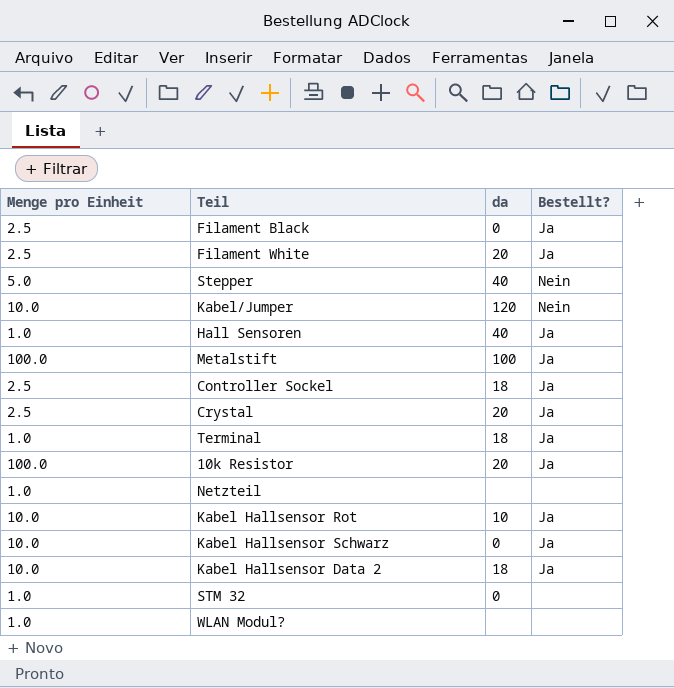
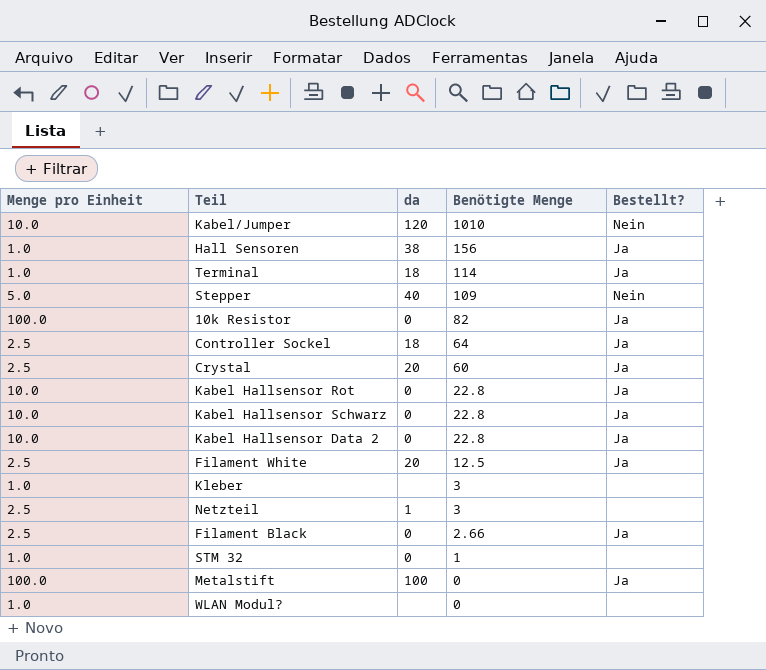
row order: none -> Benötigte Menge descending
column Benötigte Menge | position: none -> 4
Hall Sensoren | da: 40 -> 38
10k Resistor | da: 20 -> 0
Kabel Hallsensor Rot | da: 10 -> 0
Kabel Hallsensor Data 2 | da: 18 -> 0
row Kleber: none -> 1.0 | none | 3 | none
Netzteil | Menge pro Einheit: 1.0 -> 2.5
Netzteil | da: none -> 1

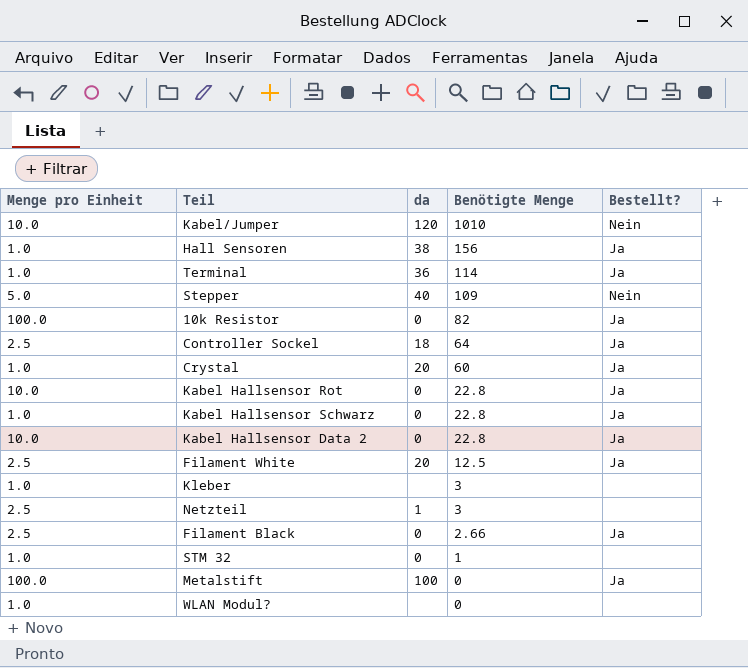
Terminal | da: 18 -> 36
Crystal | Menge pro Einheit: 2.5 -> 1.0
Kabel Hallsensor Schwarz | Menge pro Einheit: 10.0 -> 1.0

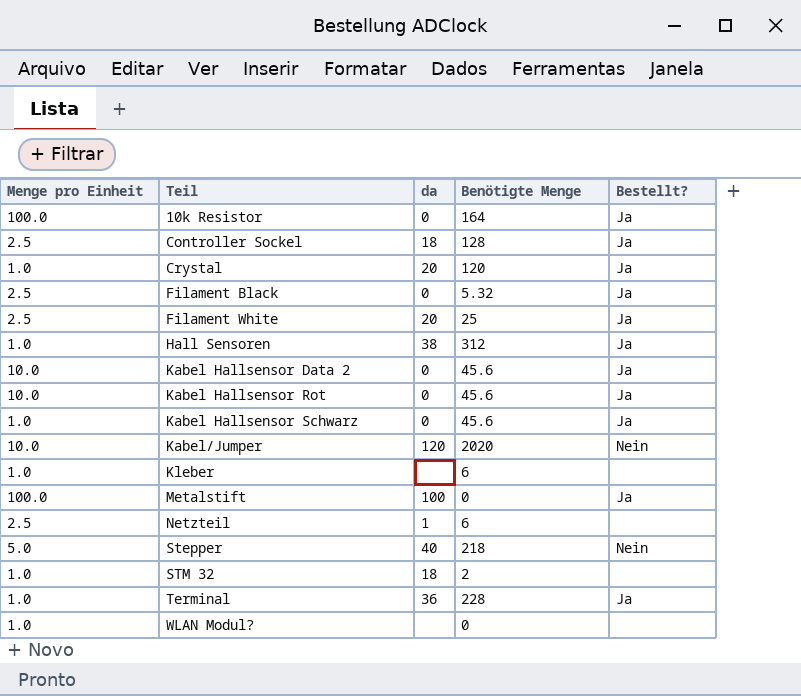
row order: Benötigte Menge descending -> Teil ascending
10k Resistor | Benötigte Menge: 82 -> 164
Controller Sockel | Benötigte Menge: 64 -> 128
Crystal | Benötigte Menge: 60 -> 120
Filament Black | Benötigte Menge: 2.66 -> 5.32
Filament White | Benötigte Menge: 12.5 -> 25
Hall Sensoren | Benötigte Menge: 156 -> 312
Kabel Hallsensor Data 2 | Benötigte Menge: 22.8 -> 45.6
Kabel Hallsensor Rot | Benötigte Menge: 22.8 -> 45.6
Kabel Hallsensor Schwarz | Benötigte Menge: 22.8 -> 45.6
Kabel/Jumper | Benötigte Menge: 1010 -> 2020
Kleber | Benötigte Menge: 3 -> 6
Netzteil | Benötigte Menge: 3 -> 6
Stepper | Benötigte Menge: 109 -> 218
STM 32 | da: 0 -> 18
STM 32 | Benötigte Menge: 1 -> 2
Terminal | Benötigte Menge: 114 -> 228

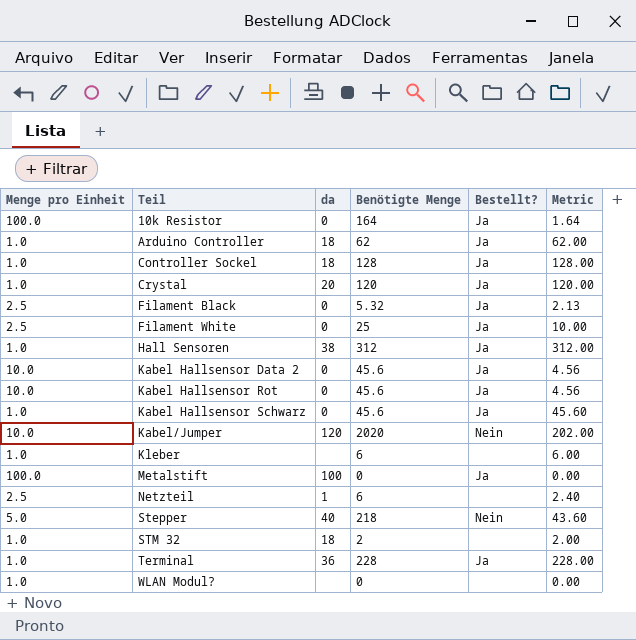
column Metric | formula: none -> [Benötigte Menge] / [Menge pro Einheit]
row Arduino Controller: none -> 1.0 | 18 | 62 | Ja | 62.00
Controller Sockel | Menge pro Einheit: 2.5 -> 1.0
Filament White | da: 20 -> 0

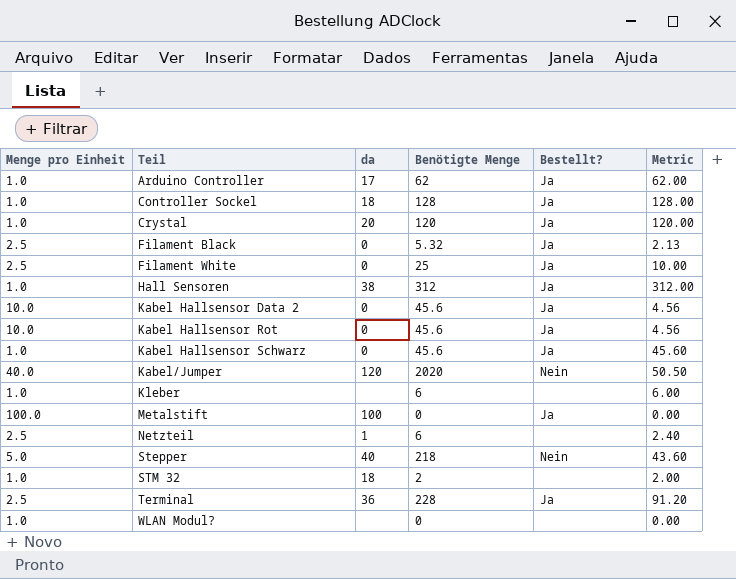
row 10k Resistor: 100.0 | 0 | 164 | Ja | 1.64 -> none
Arduino Controller | da: 18 -> 17
Kabel/Jumper | Menge pro Einheit: 10.0 -> 40.0
Kabel/Jumper | Metric: 202.00 -> 50.50
Terminal | Menge pro Einheit: 1.0 -> 2.5
Terminal | Metric: 228.00 -> 91.20

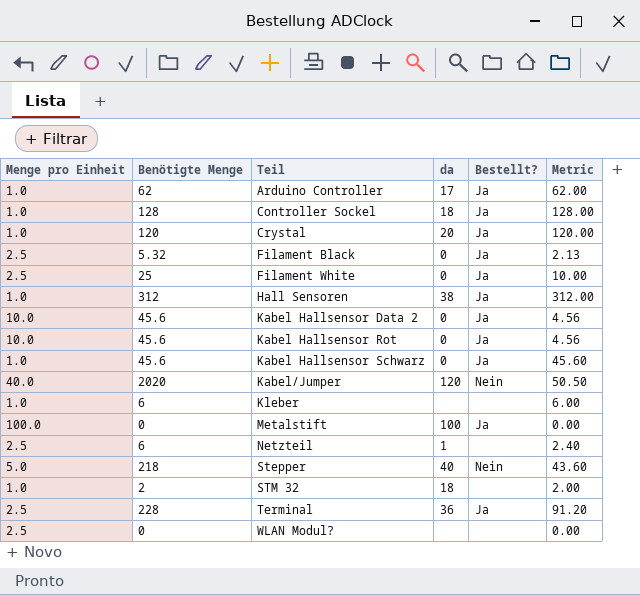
column Benötigte Menge | position: 4 -> 2
WLAN Modul? | Menge pro Einheit: 1.0 -> 2.5

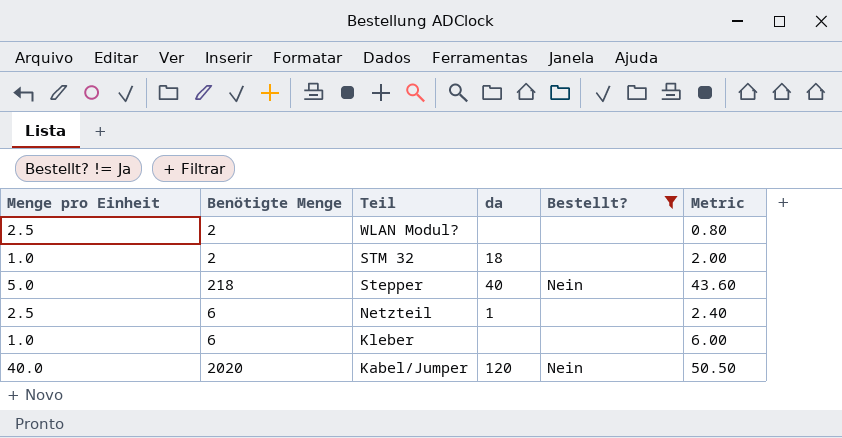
filter: none -> Bestellt? != Ja
row order: Teil ascending -> Teil descending
WLAN Modul? | Benötigte Menge: 0 -> 2
WLAN Modul? | Metric: 0.00 -> 0.80

